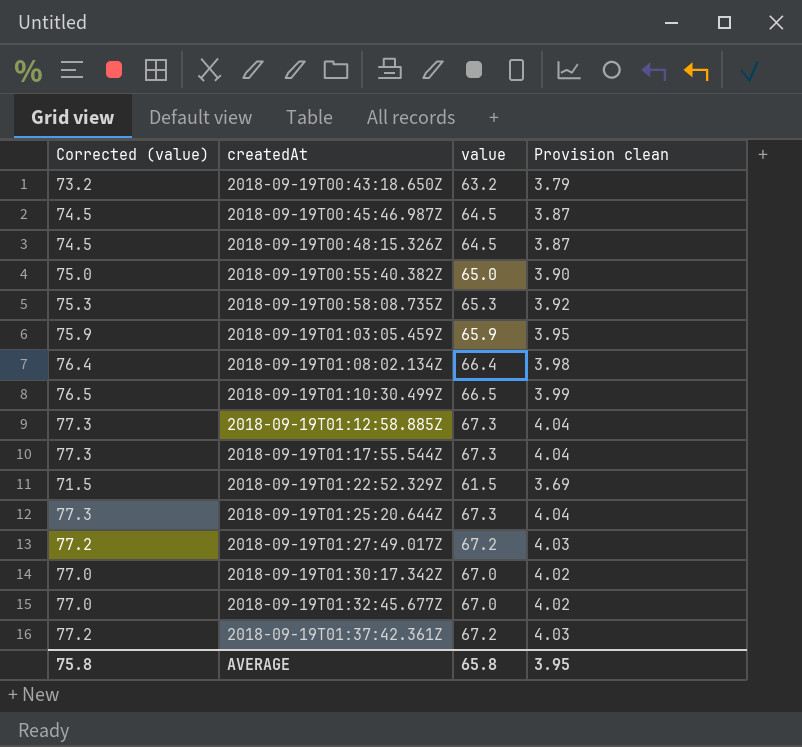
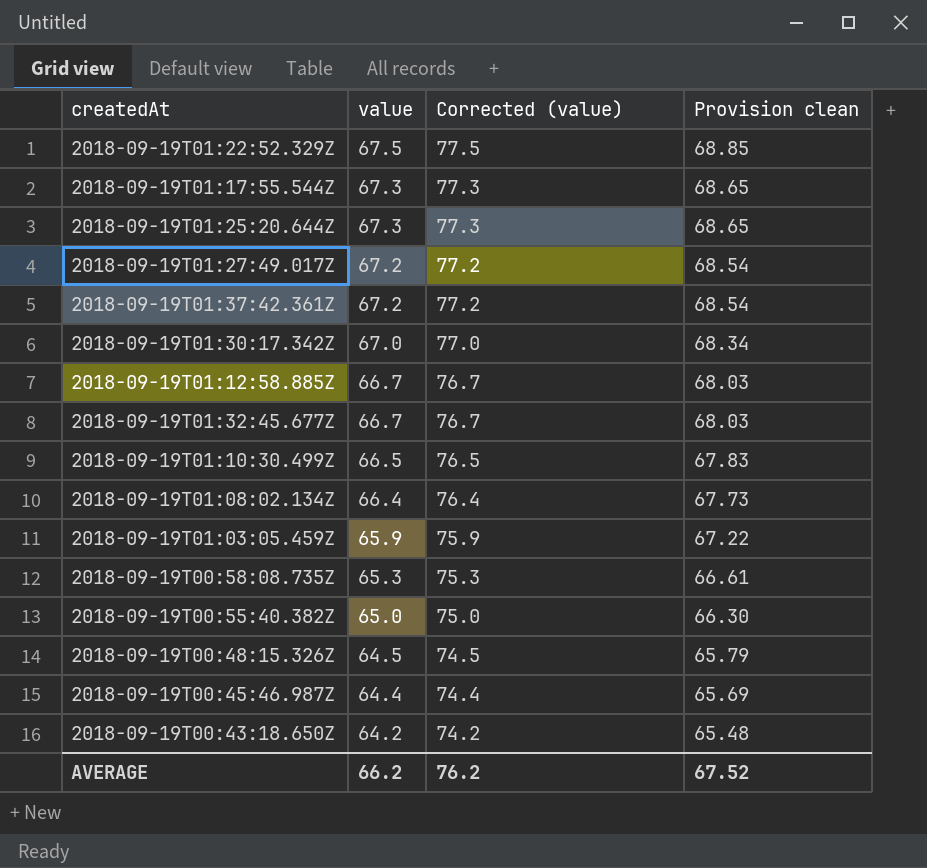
row order: createdAt ascending -> value descending
column Corrected (value) | position: 1 -> 3
column Provision clean | formula: [value] * 0.06 -> [value] * 1.02
2018-09-19T01:22:52.329Z | value: 61.5 -> 67.5
2018-09-19T01:22:52.329Z | Corrected (value): 71.5 -> 77.5
2018-09-19T01:12:58.885Z | value: 67.3 -> 66.7
2018-09-19T01:12:58.885Z | Corrected (value): 77.3 -> 76.7
2018-09-19T01:32:45.677Z | value: 67.0 -> 66.7
2018-09-19T01:32:45.677Z | Corrected (value): 77.0 -> 76.7
2018-09-19T00:45:46.987Z | value: 64.5 -> 64.4
2018-09-19T00:45:46.987Z | Corrected (value): 74.5 -> 74.4
2018-09-19T00:43:18.650Z | value: 63.2 -> 64.2
2018-09-19T00:43:18.650Z | Corrected (value): 73.2 -> 74.2
AVERAGE | value: 65.8 -> 66.2
AVERAGE | Corrected (value): 75.8 -> 76.2
AVERAGE | Provision clean: 3.95 -> 67.52

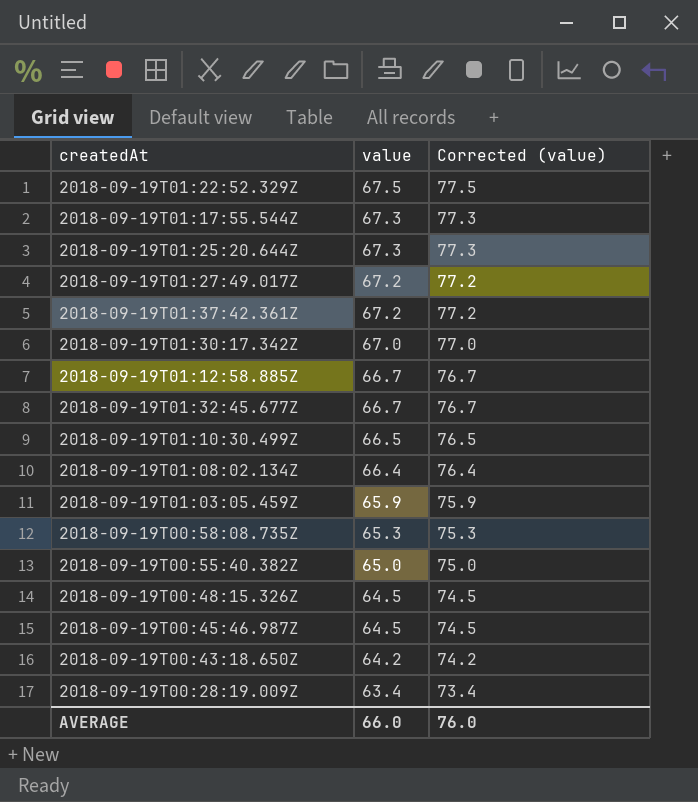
column Provision clean | formula: [value] * 1.02 -> none
2018-09-19T00:45:46.987Z | value: 64.4 -> 64.5
2018-09-19T00:45:46.987Z | Corrected (value): 74.4 -> 74.5
row 2018-09-19T00:28:19.009Z: none -> 63.4 | 73.4
AVERAGE | value: 66.2 -> 66.0
AVERAGE | Corrected (value): 76.2 -> 76.0

